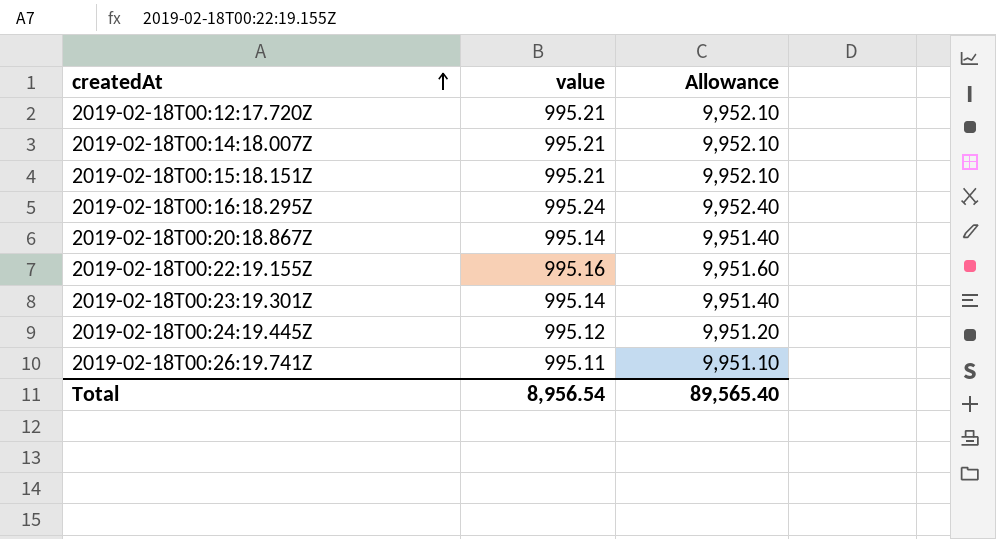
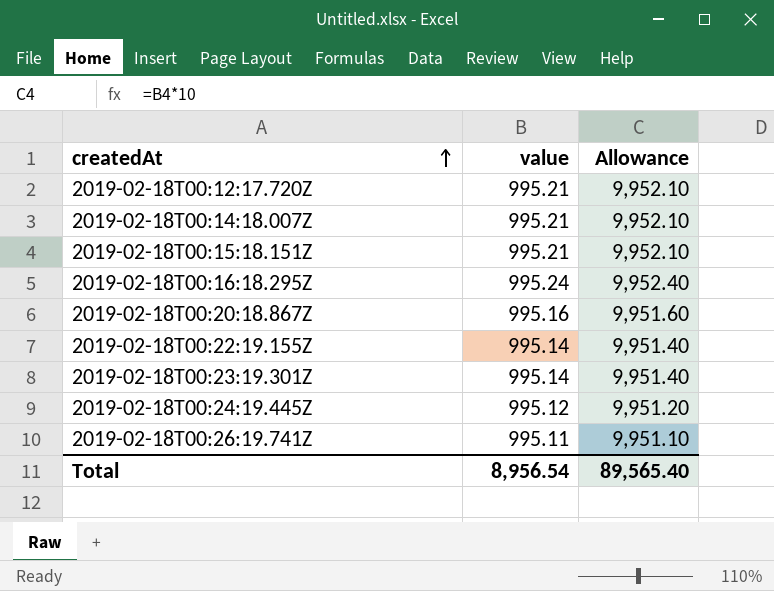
2019-02-18T00:20:18.867Z | value: 995.14 -> 995.16
2019-02-18T00:20:18.867Z | Allowance: 9,951.40 -> 9,951.60
2019-02-18T00:22:19.155Z | value: 995.16 -> 995.14
2019-02-18T00:22:19.155Z | Allowance: 9,951.60 -> 9,951.40

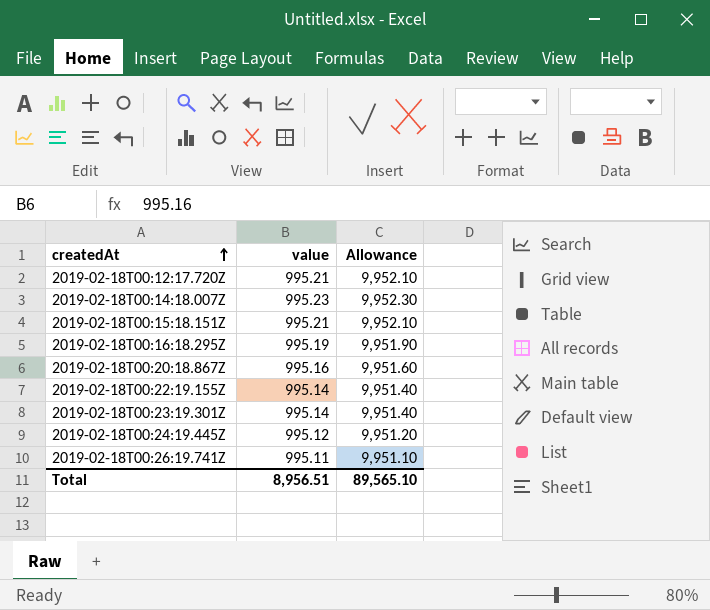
2019-02-18T00:14:18.007Z | value: 995.21 -> 995.23
2019-02-18T00:14:18.007Z | Allowance: 9,952.10 -> 9,952.30
2019-02-18T00:16:18.295Z | value: 995.24 -> 995.19
2019-02-18T00:16:18.295Z | Allowance: 9,952.40 -> 9,951.90
Total | value: 8,956.54 -> 8,956.51
Total | Allowance: 89,565.40 -> 89,565.10

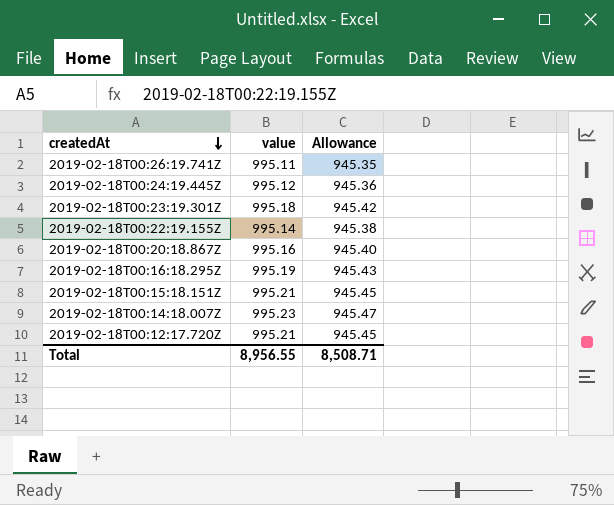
row order: createdAt ascending -> createdAt descending
column Allowance | formula: [value] * 10 -> [value] * 0.95
2019-02-18T00:23:19.301Z | value: 995.14 -> 995.18
Total | value: 8,956.51 -> 8,956.55
Total | Allowance: 89,565.10 -> 8,508.71

